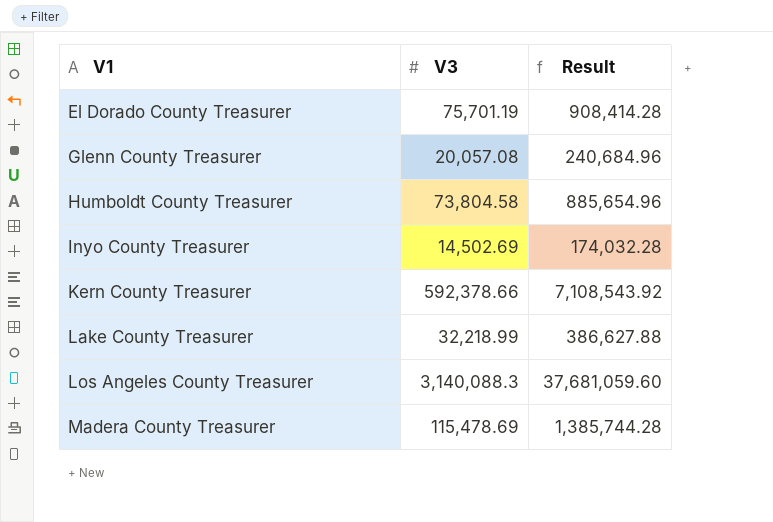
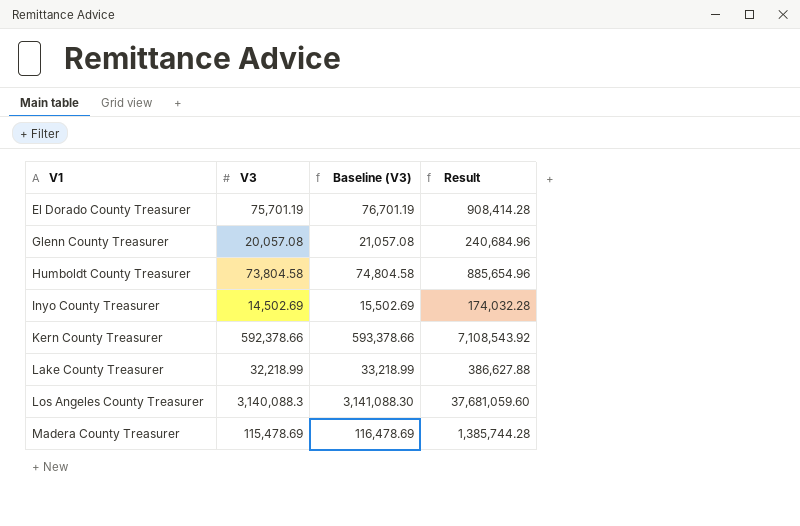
column Baseline (V3) | formula: none -> [V3] + 1000

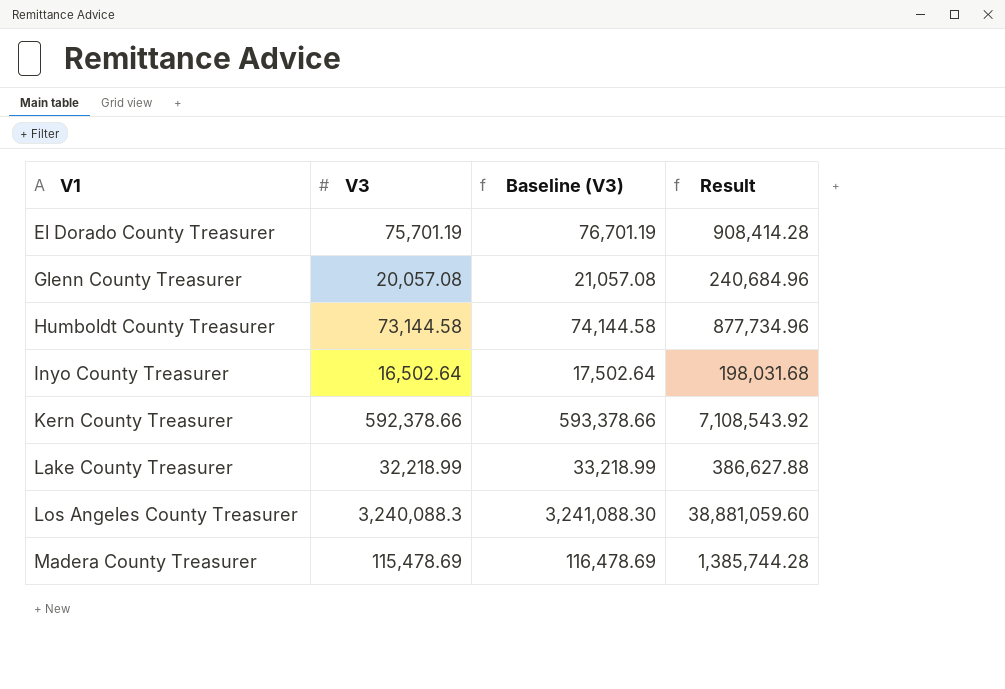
Humboldt County Treasurer | V3: 73,804.58 -> 73,144.58
Humboldt County Treasurer | Baseline (V3): 74,804.58 -> 74,144.58
Humboldt County Treasurer | Result: 885,654.96 -> 877,734.96
Inyo County Treasurer | V3: 14,502.69 -> 16,502.64
Inyo County Treasurer | Baseline (V3): 15,502.69 -> 17,502.64
Inyo County Treasurer | Result: 174,032.28 -> 198,031.68
Los Angeles County Treasurer | V3: 3,140,088.3 -> 3,240,088.3
Los Angeles County Treasurer | Baseline (V3): 3,141,088.30 -> 3,241,088.30
Los Angeles County Treasurer | Result: 37,681,059.60 -> 38,881,059.60

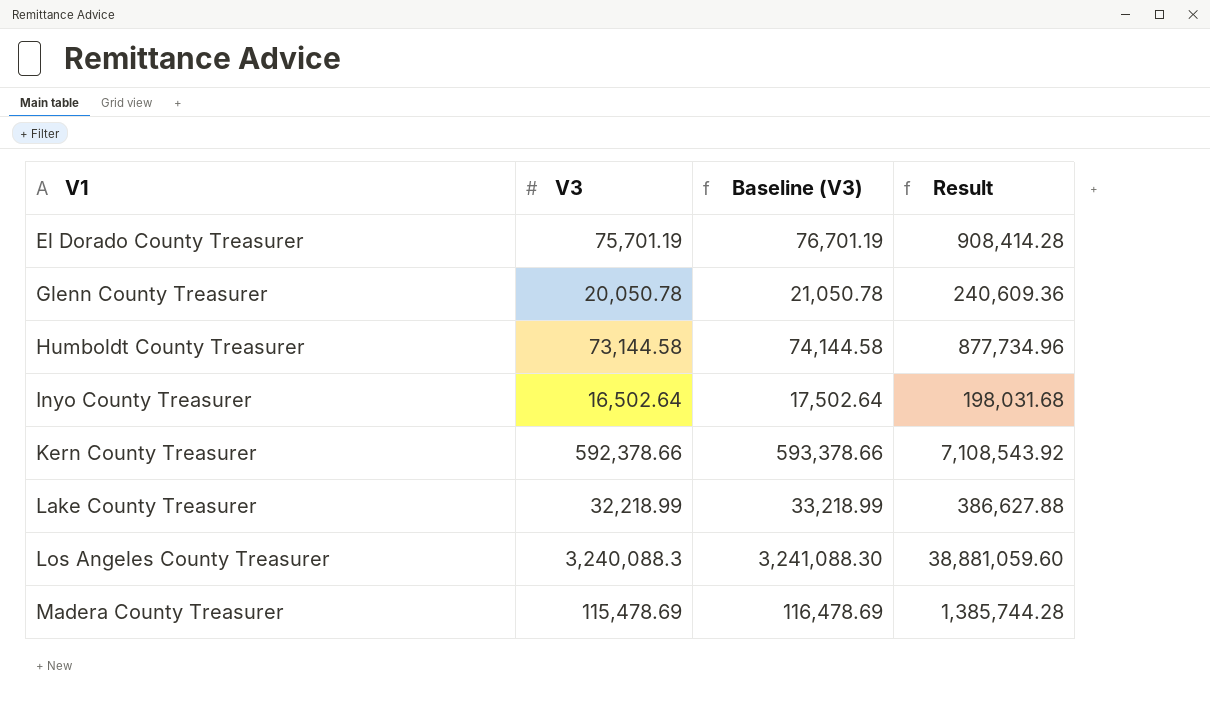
Glenn County Treasurer | V3: 20,057.08 -> 20,050.78
Glenn County Treasurer | Baseline (V3): 21,057.08 -> 21,050.78
Glenn County Treasurer | Result: 240,684.96 -> 240,609.36

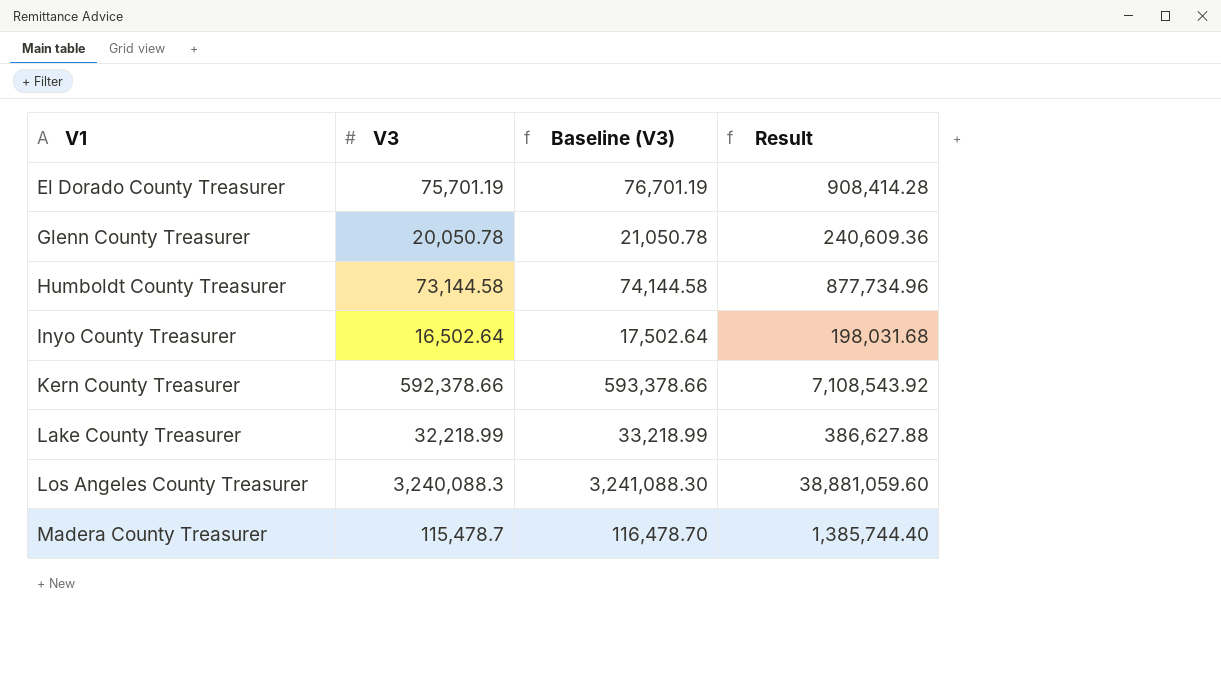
Madera County Treasurer | V3: 115,478.69 -> 115,478.7
Madera County Treasurer | Baseline (V3): 116,478.69 -> 116,478.70
Madera County Treasurer | Result: 1,385,744.28 -> 1,385,744.40

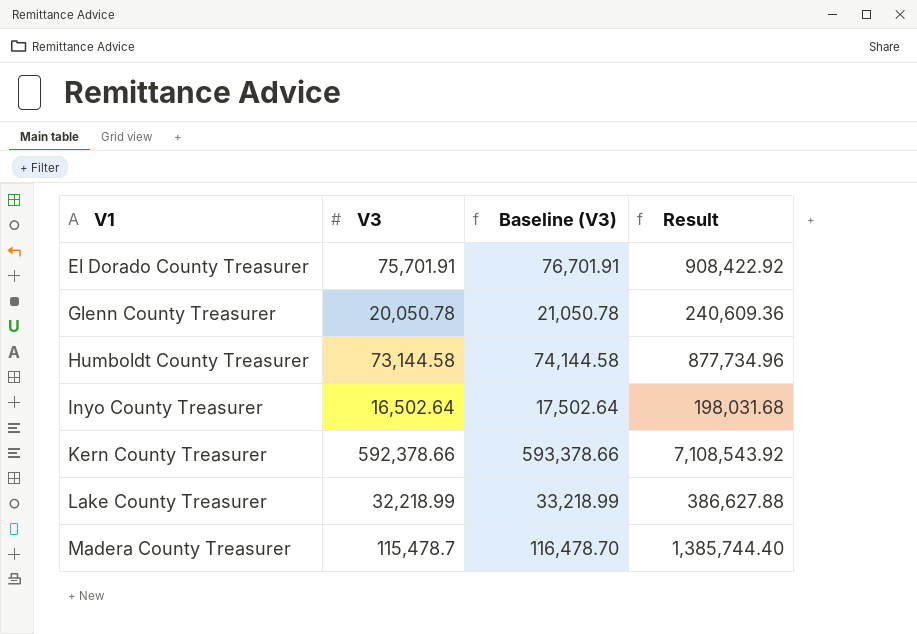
row Los Angeles County Treasurer: 3,240,088.3 | 3,241,088.30 | 38,881,059.60 -> none
El Dorado County Treasurer | V3: 75,701.19 -> 75,701.91
El Dorado County Treasurer | Baseline (V3): 76,701.19 -> 76,701.91
El Dorado County Treasurer | Result: 908,414.28 -> 908,422.92

